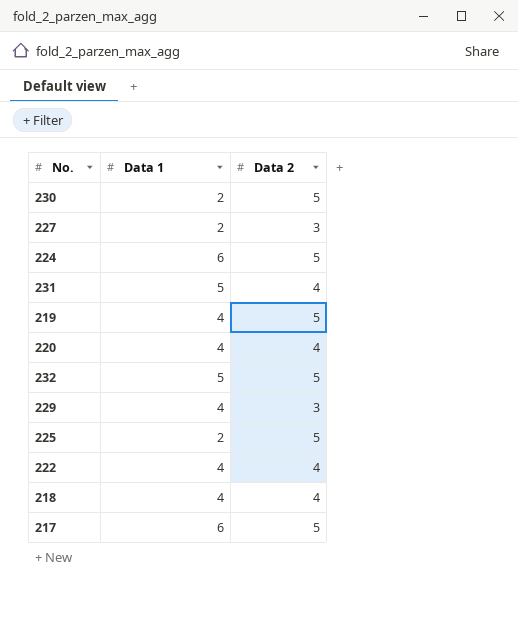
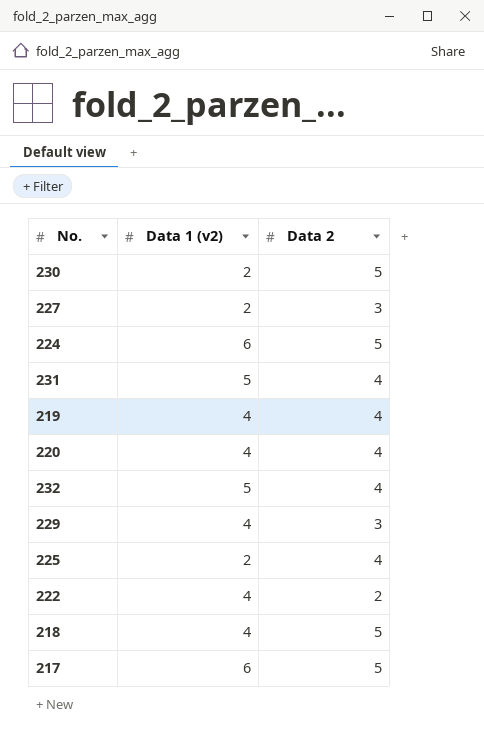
column name: Data 1 -> Data 1 (v2)
219 | Data 2: 5 -> 4
232 | Data 2: 5 -> 4
225 | Data 2: 5 -> 4
222 | Data 2: 4 -> 2
218 | Data 2: 4 -> 5

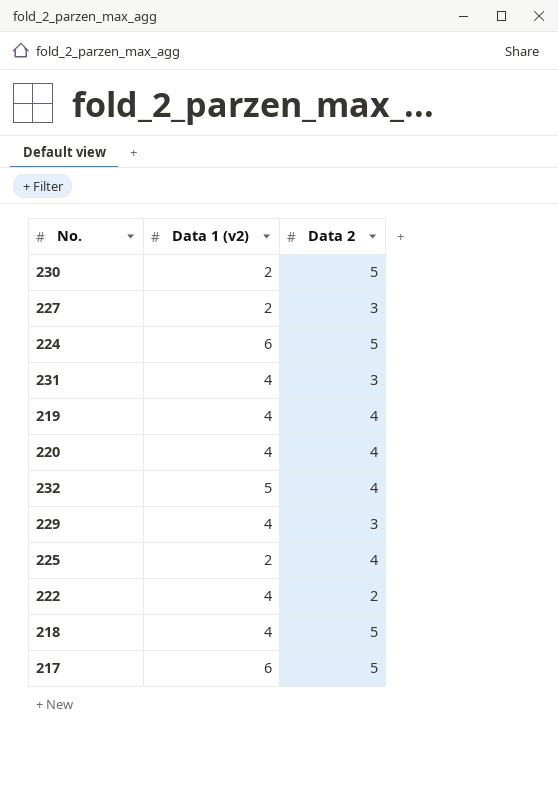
231 | Data 1 (v2): 5 -> 4
231 | Data 2: 4 -> 3

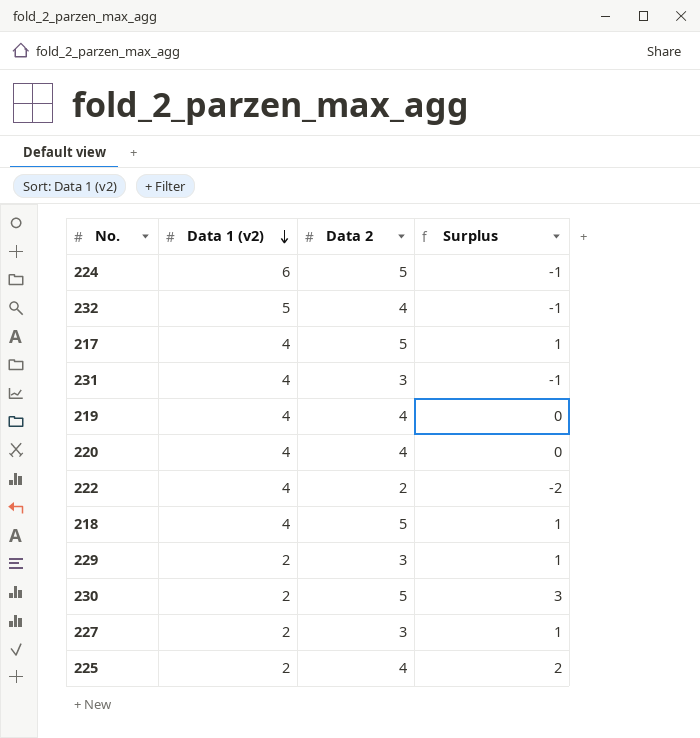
row order: none -> Data 1 (v2) descending
column Surplus | formula: none -> [Data 2] - [Data 1 (v2)]
217 | Data 1 (v2): 6 -> 4
229 | Data 1 (v2): 4 -> 2

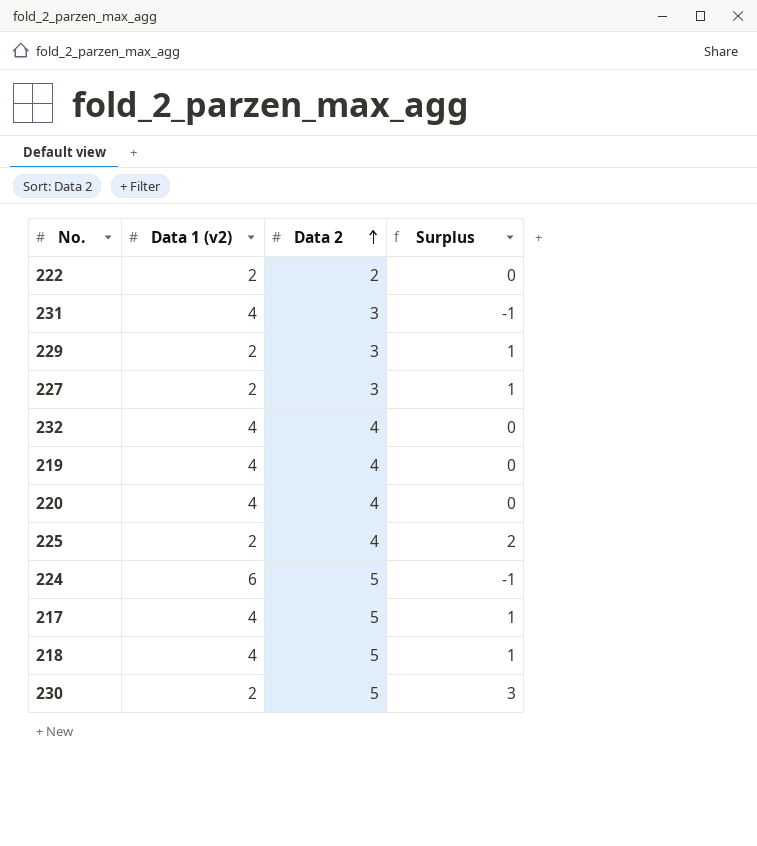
row order: Data 1 (v2) descending -> Data 2 ascending
222 | Data 1 (v2): 4 -> 2
222 | Surplus: -2 -> 0
232 | Data 1 (v2): 5 -> 4
232 | Surplus: -1 -> 0

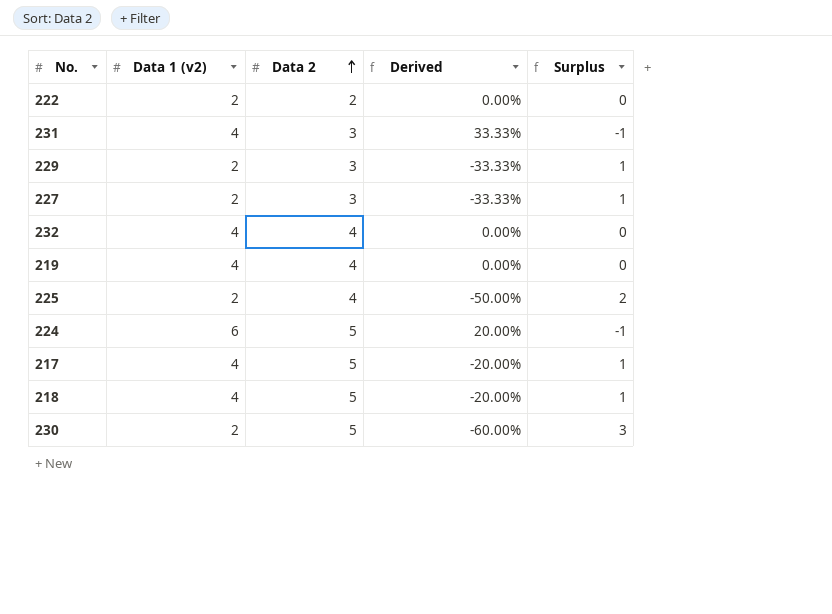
column Derived | formula: none -> ([Data 1 (v2)] - [Data 2]) / [Data 2]
row 220: 4 | 4 | 0 -> none

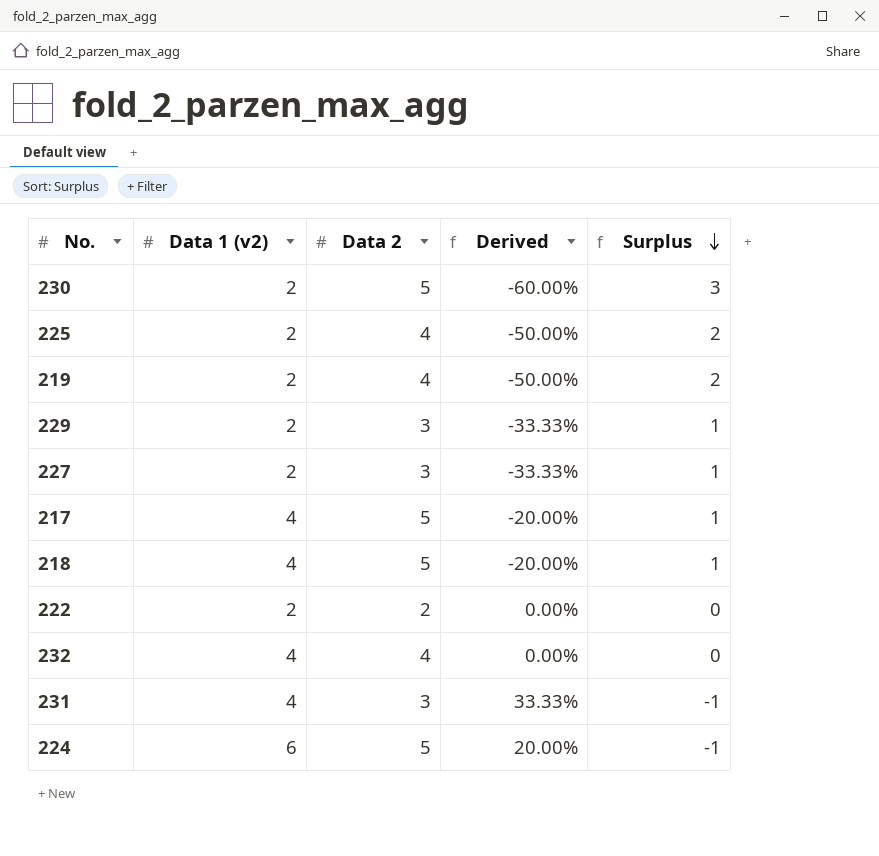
row order: Data 2 ascending -> Surplus descending
219 | Data 1 (v2): 4 -> 2
219 | Derived: 0.00% -> -50.00%
219 | Surplus: 0 -> 2

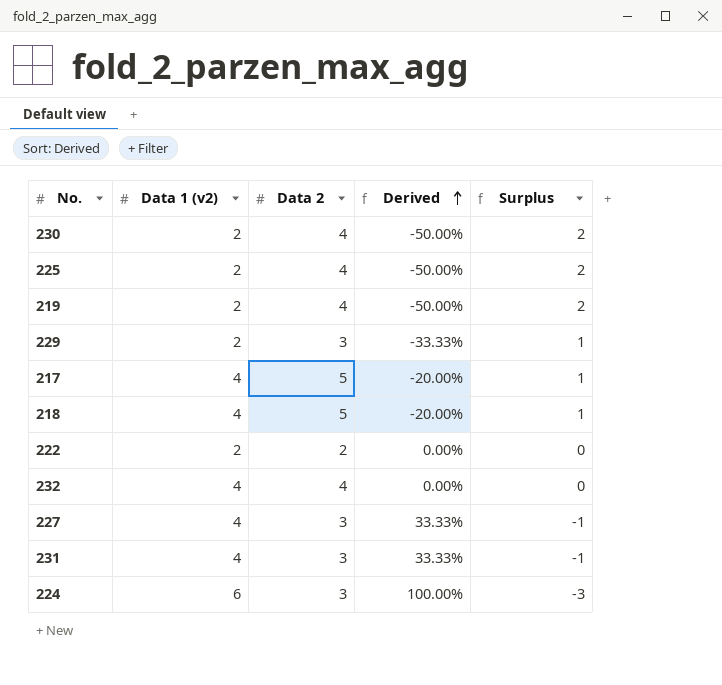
row order: Surplus descending -> Derived ascending
230 | Data 2: 5 -> 4
230 | Derived: -60.00% -> -50.00%
230 | Surplus: 3 -> 2
227 | Data 1 (v2): 2 -> 4
227 | Derived: -33.33% -> 33.33%
227 | Surplus: 1 -> -1
224 | Data 2: 5 -> 3
224 | Derived: 20.00% -> 100.00%
224 | Surplus: -1 -> -3

